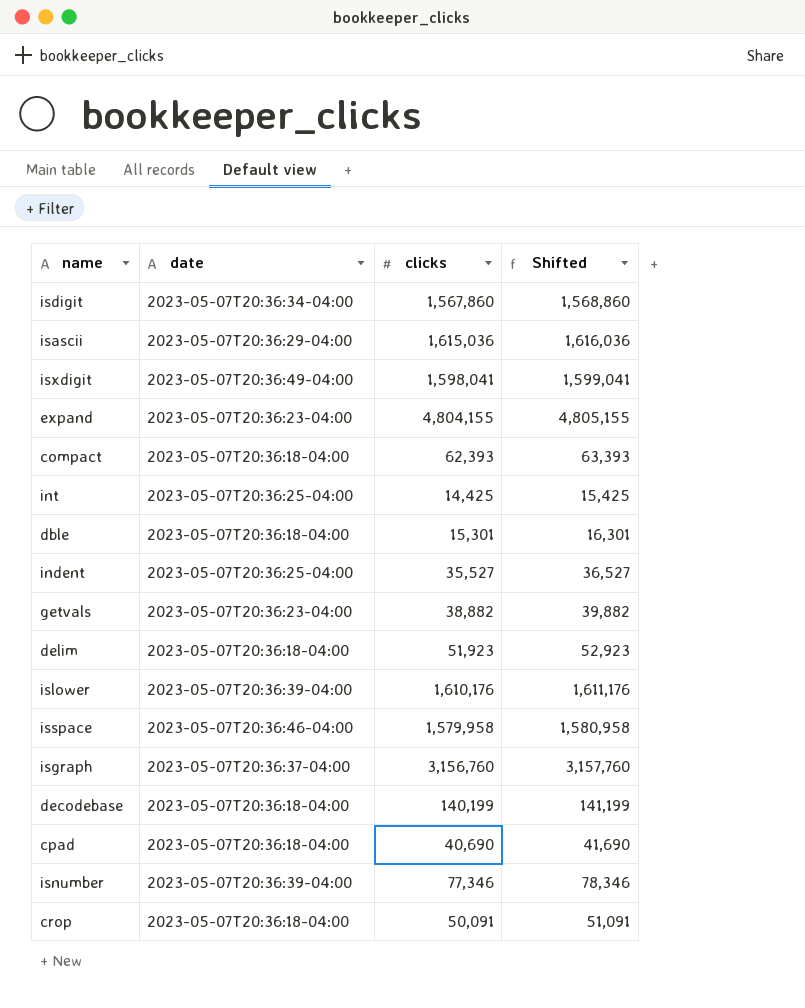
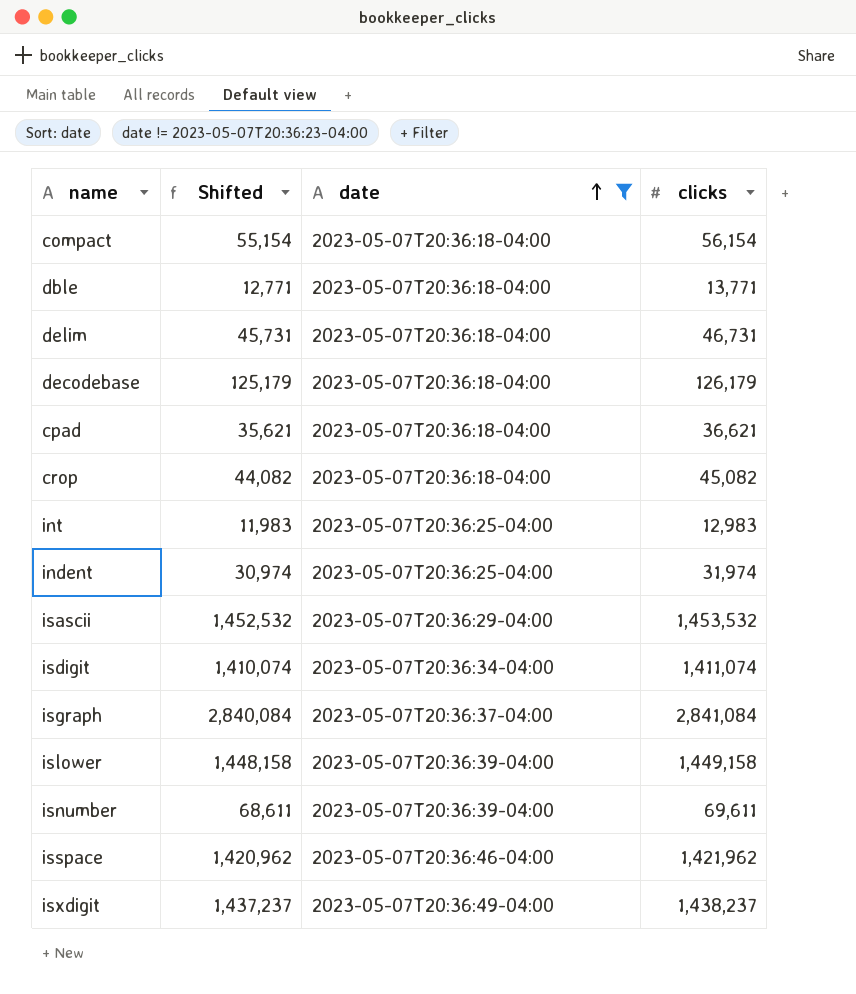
filter: none -> date != 2023-05-07T20:36:23-04:00
row order: none -> date ascending
column Shifted | formula: [clicks] + 1000 -> [clicks] - 1000
column Shifted | position: 4 -> 2
compact | clicks: 62,393 -> 56,154
dble | clicks: 15,301 -> 13,771
delim | clicks: 51,923 -> 46,731
decodebase | clicks: 140,199 -> 126,179
cpad | clicks: 40,690 -> 36,621
crop | clicks: 50,091 -> 45,082
int | clicks: 14,425 -> 12,983
indent | clicks: 35,527 -> 31,974
isascii | clicks: 1,615,036 -> 1,453,532
isdigit | clicks: 1,567,860 -> 1,411,074
isgraph | clicks: 3,156,760 -> 2,841,084
islower | clicks: 1,610,176 -> 1,449,158
isnumber | clicks: 77,346 -> 69,611
isspace | clicks: 1,579,958 -> 1,421,962
isxdigit | clicks: 1,598,041 -> 1,438,237

